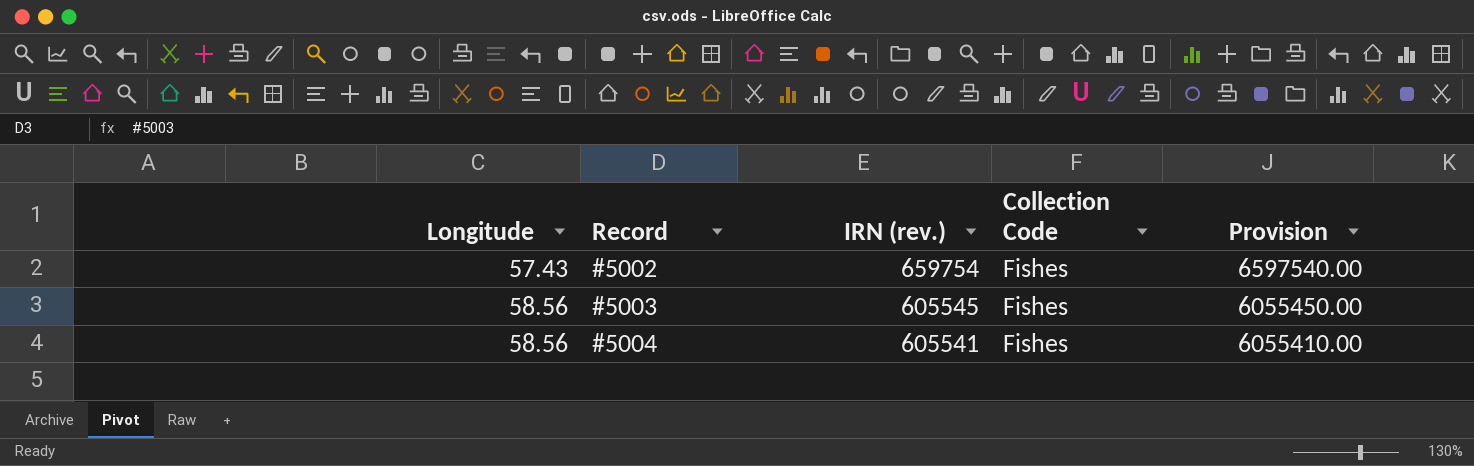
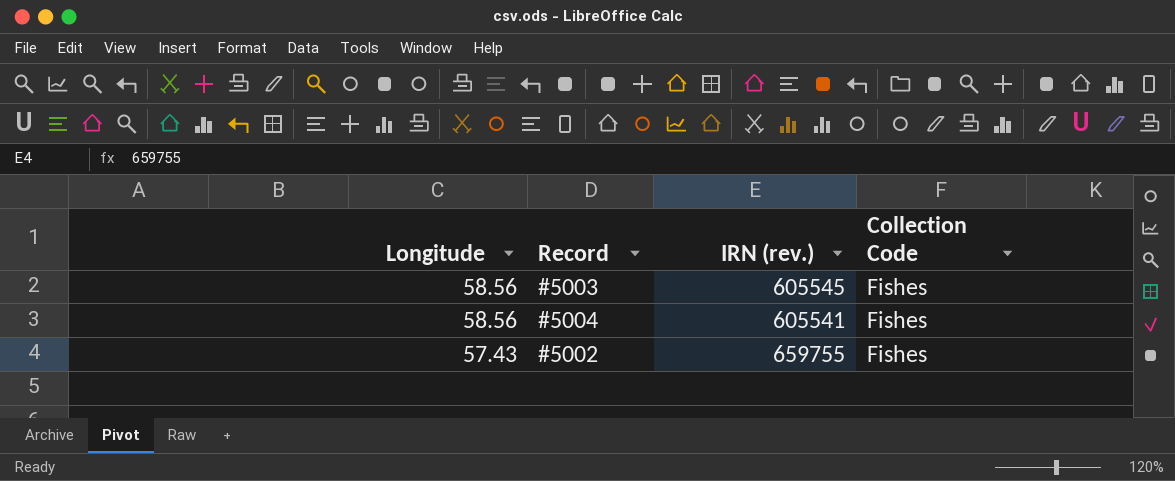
row order: Longitude ascending -> Longitude descending
column Provision | formula: [IRN (rev.)] * 10 -> none
#5002 | IRN (rev.): 659754 -> 659755

